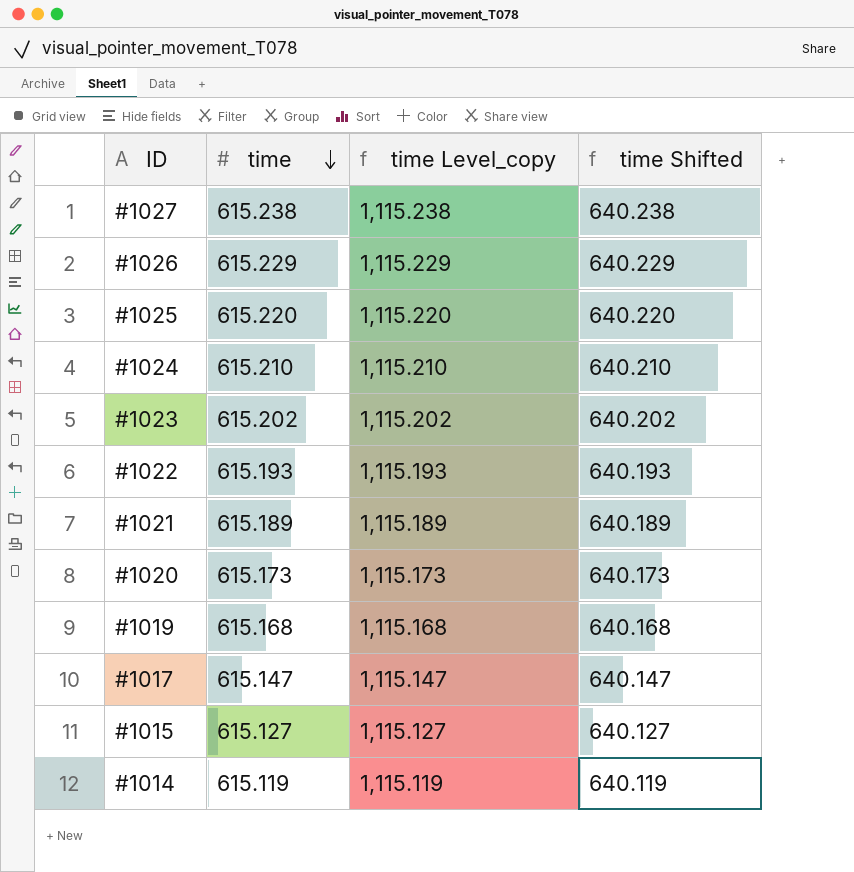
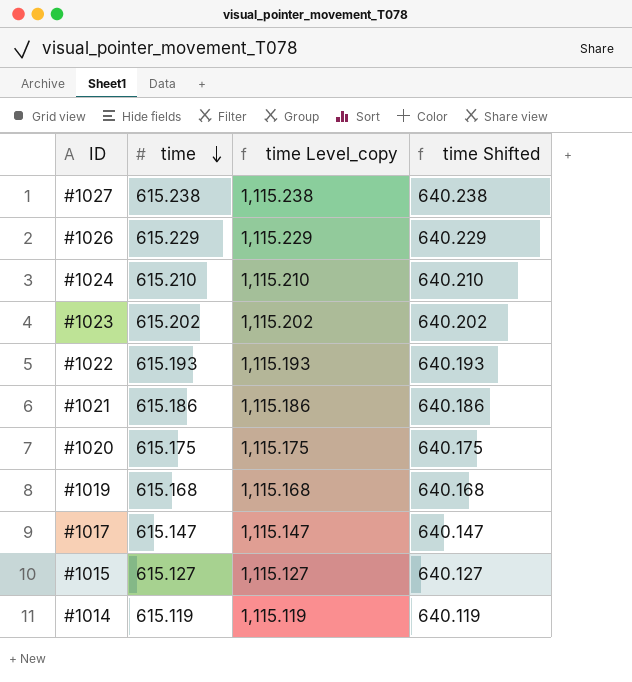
row #1025: 615.220 | 1,115.220 | 640.220 -> none
#1021 | time: 615.189 -> 615.186
#1021 | time Level_copy: 1,115.189 -> 1,115.186
#1021 | time Shifted: 640.189 -> 640.186
#1020 | time: 615.173 -> 615.175
#1020 | time Level_copy: 1,115.173 -> 1,115.175
#1020 | time Shifted: 640.173 -> 640.175

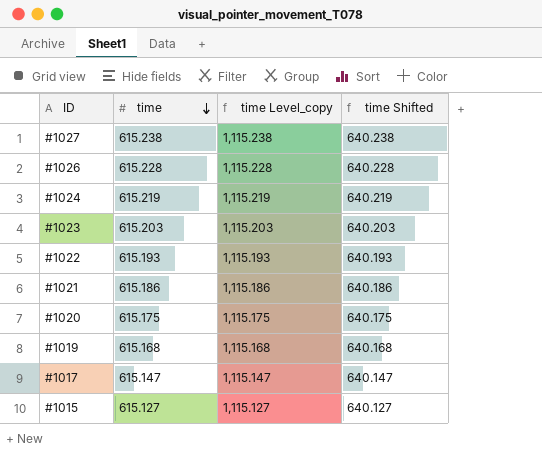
row #1014: 615.119 | 1,115.119 | 640.119 -> none
#1026 | time: 615.229 -> 615.228
#1026 | time Level_copy: 1,115.229 -> 1,115.228
#1026 | time Shifted: 640.229 -> 640.228
#1024 | time: 615.210 -> 615.219
#1024 | time Level_copy: 1,115.210 -> 1,115.219
#1024 | time Shifted: 640.210 -> 640.219
#1023 | time: 615.202 -> 615.203
#1023 | time Level_copy: 1,115.202 -> 1,115.203
#1023 | time Shifted: 640.202 -> 640.203

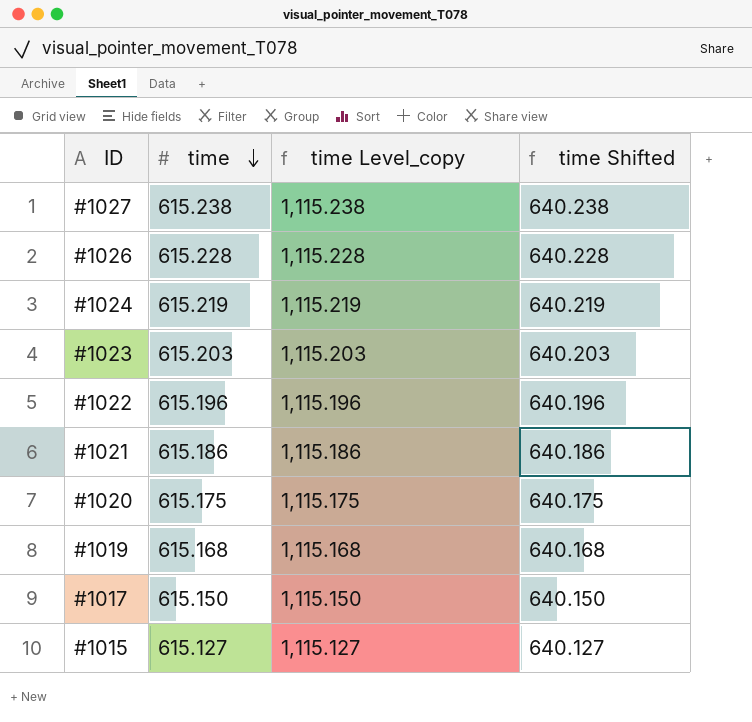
#1022 | time: 615.193 -> 615.196
#1022 | time Level_copy: 1,115.193 -> 1,115.196
#1022 | time Shifted: 640.193 -> 640.196
#1017 | time: 615.147 -> 615.150
#1017 | time Level_copy: 1,115.147 -> 1,115.150
#1017 | time Shifted: 640.147 -> 640.150

